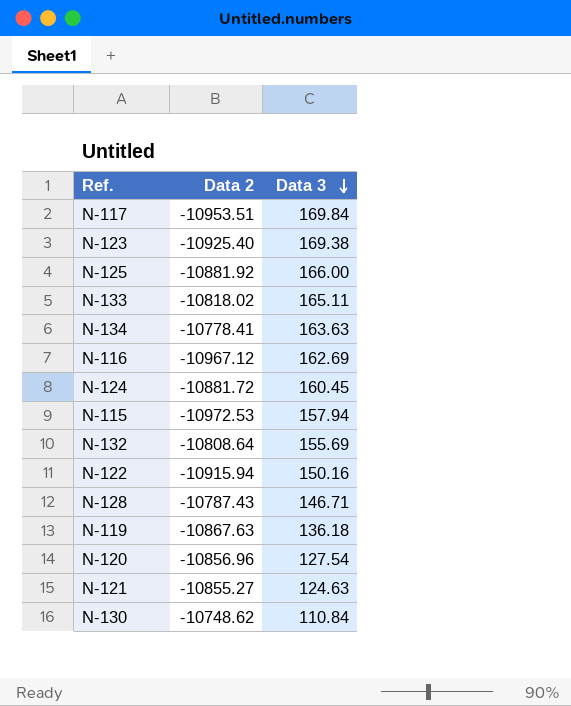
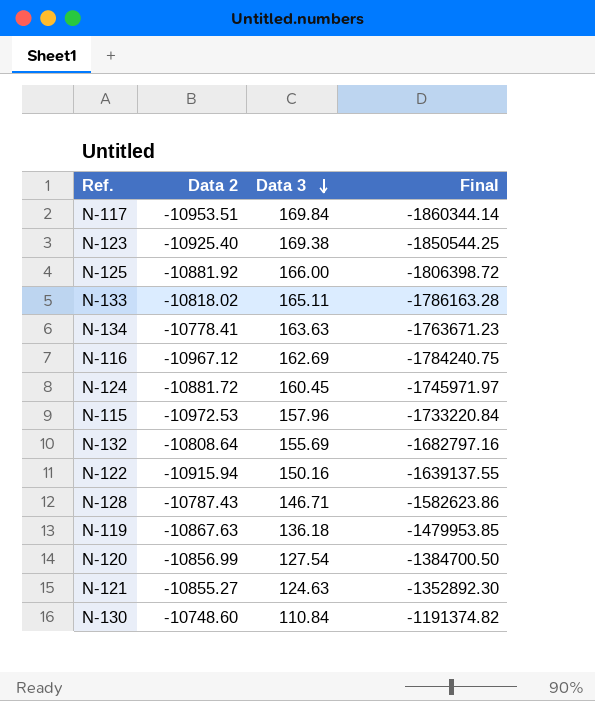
column Final | formula: none -> [Data 2] * [Data 3]
N-115 | Data 3: 157.94 -> 157.96
N-120 | Data 2: -10856.96 -> -10856.99
N-130 | Data 2: -10748.62 -> -10748.60

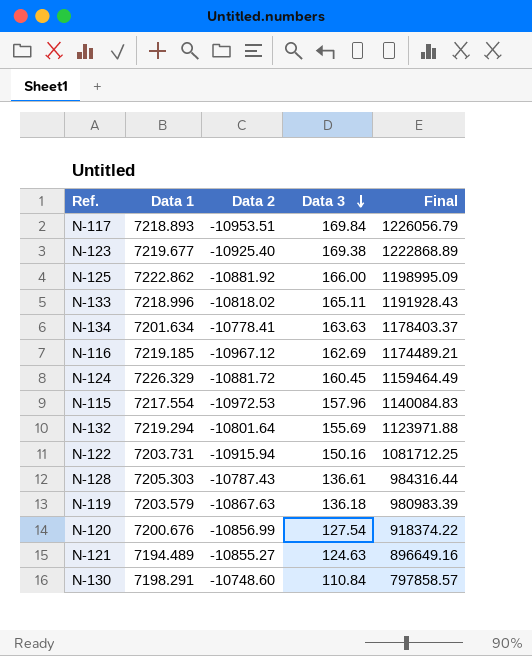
column Data 1 | position: none -> 2
column Final | formula: [Data 2] * [Data 3] -> [Data 1] * [Data 3]
N-132 | Data 2: -10808.64 -> -10801.64
N-128 | Data 3: 146.71 -> 136.61

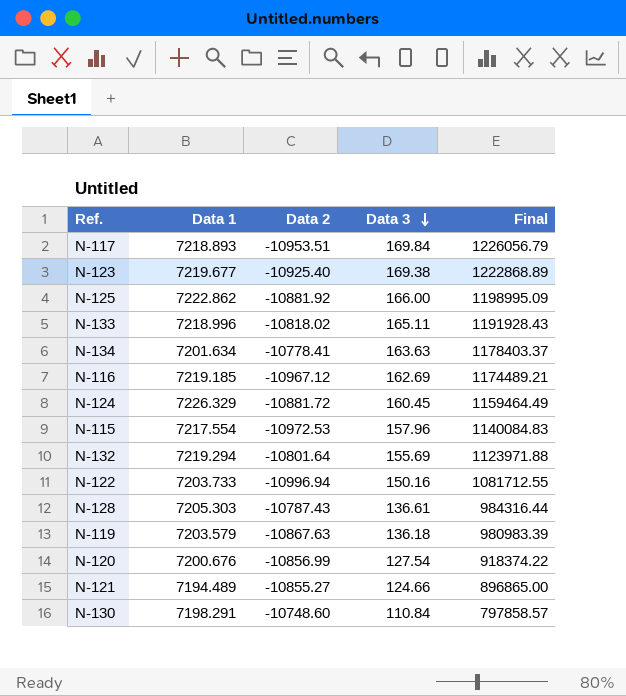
N-122 | Data 1: 7203.731 -> 7203.733
N-122 | Data 2: -10915.94 -> -10996.94
N-122 | Final: 1081712.25 -> 1081712.55
N-121 | Data 3: 124.63 -> 124.66
N-121 | Final: 896649.16 -> 896865.00

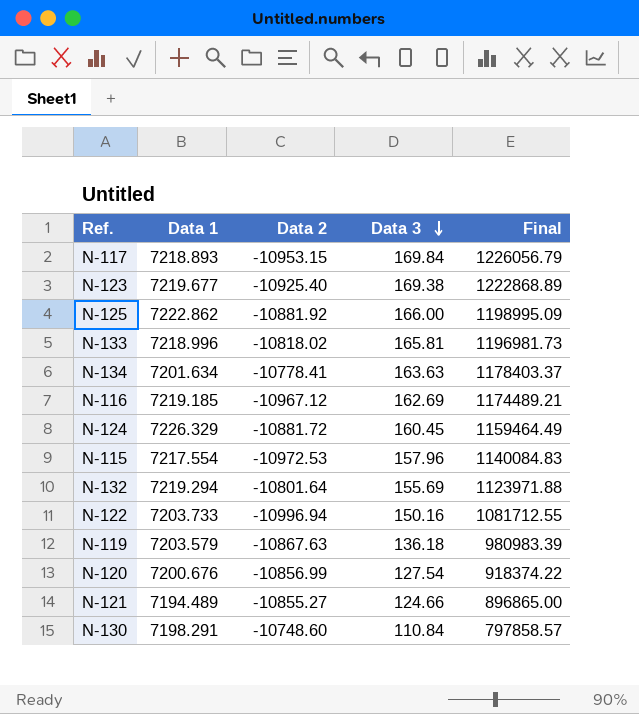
row N-128: 7205.303 | -10787.43 | 136.61 | 984316.44 -> none
N-117 | Data 2: -10953.51 -> -10953.15
N-133 | Data 3: 165.11 -> 165.81
N-133 | Final: 1191928.43 -> 1196981.73

